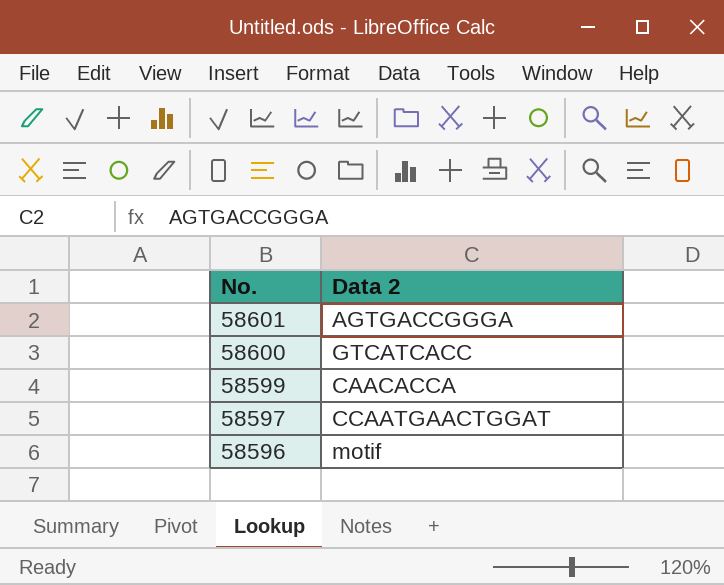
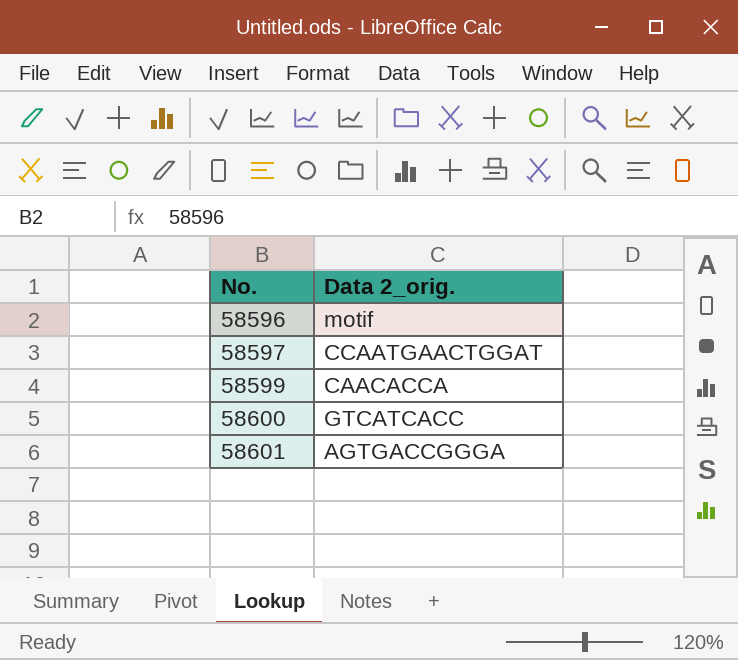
row order: No. descending -> No. ascending
column name: Data 2 -> Data 2_orig.

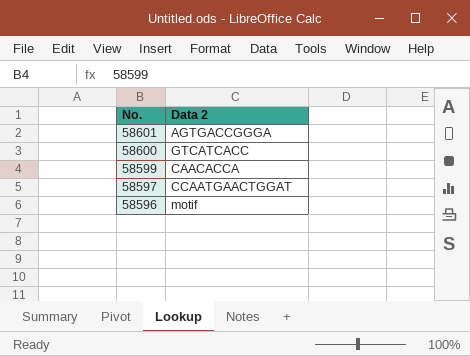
row order: No. ascending -> No. descending
column name: Data 2_orig. -> Data 2

